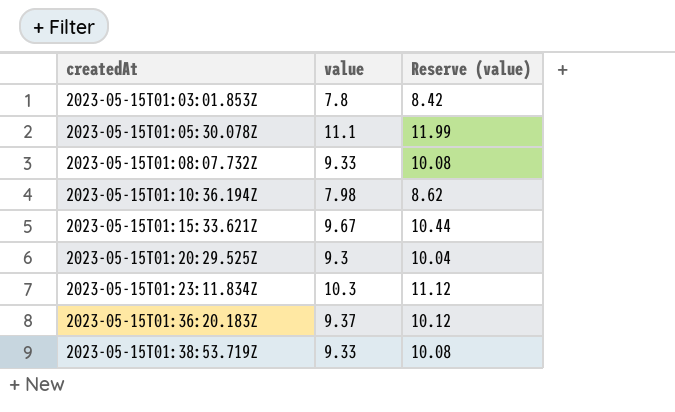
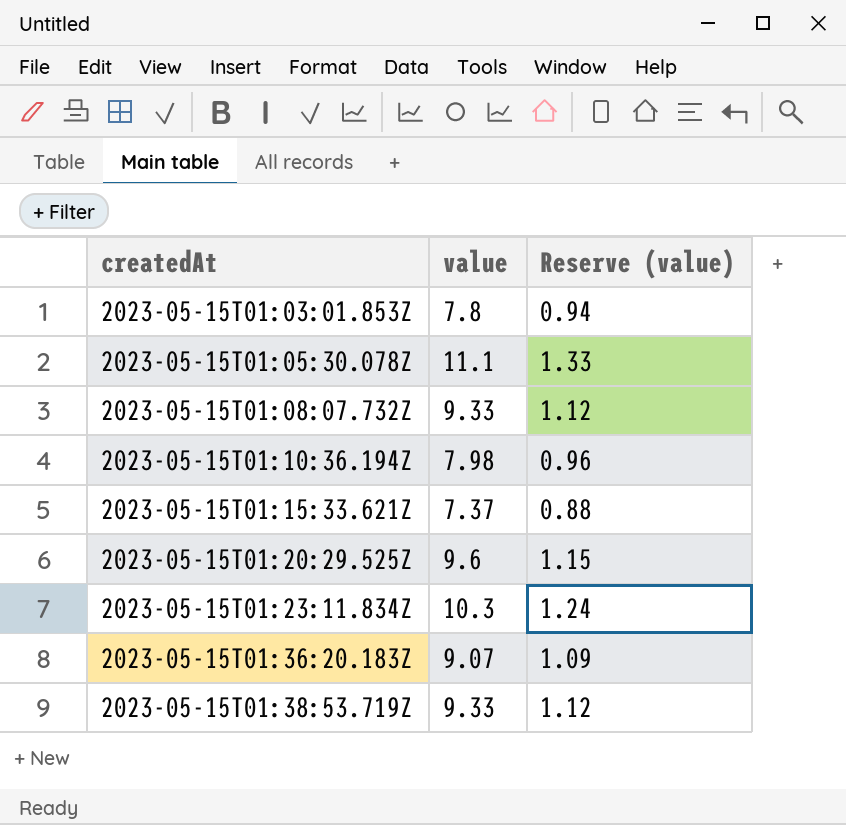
column Reserve (value) | formula: [value] * 1.08 -> [value] * 0.12
2023-05-15T01:15:33.621Z | value: 9.67 -> 7.37
2023-05-15T01:20:29.525Z | value: 9.3 -> 9.6
2023-05-15T01:36:20.183Z | value: 9.37 -> 9.07

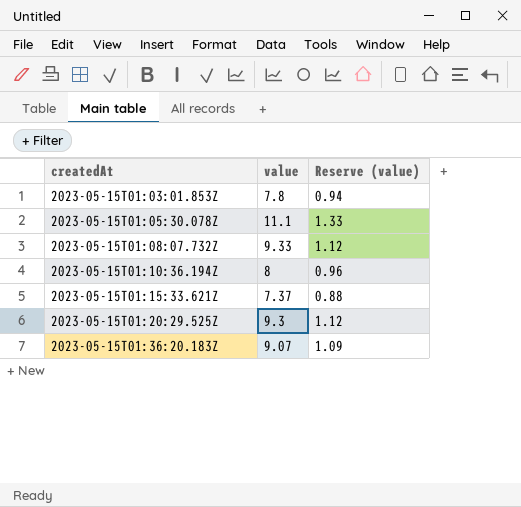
row 2023-05-15T01:23:11.834Z: 10.3 | 1.24 -> none
row 2023-05-15T01:38:53.719Z: 9.33 | 1.12 -> none
2023-05-15T01:10:36.194Z | value: 7.98 -> 8
2023-05-15T01:20:29.525Z | value: 9.6 -> 9.3
2023-05-15T01:20:29.525Z | Reserve (value): 1.15 -> 1.12

